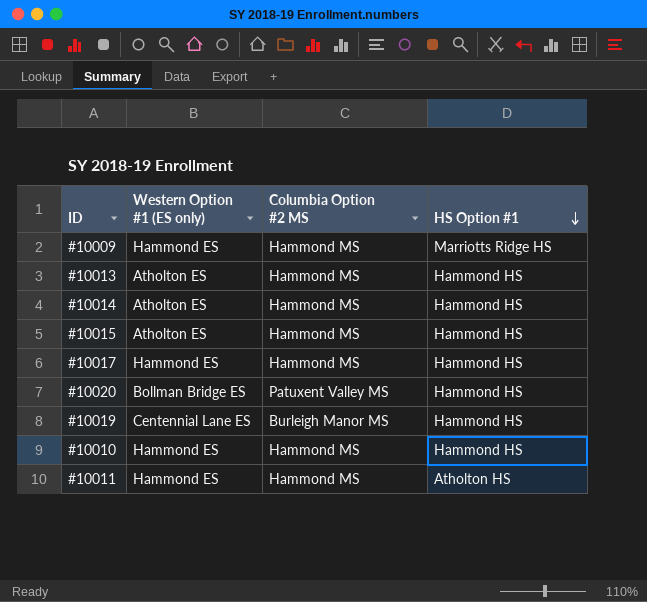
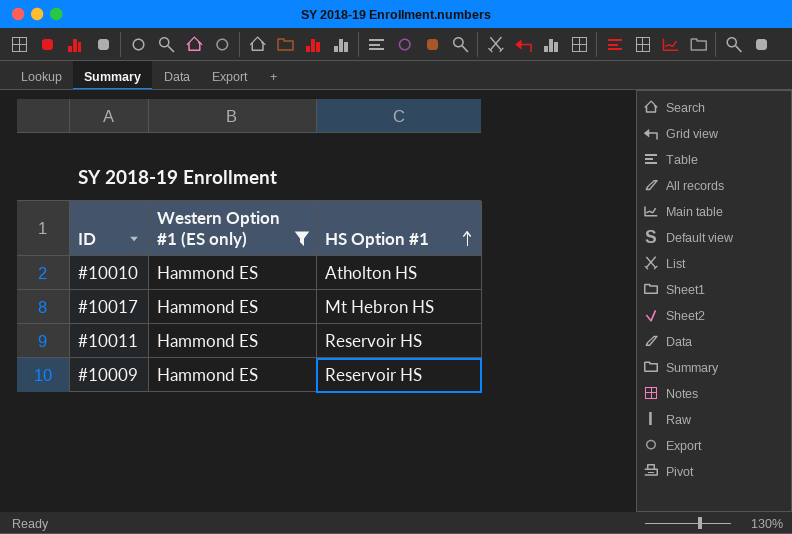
filter: none -> Western Option #1 (ES only) = Hammond ES
row order: HS Option #1 descending -> HS Option #1 ascending
column Columbia Option #2 MS | position: 3 -> none
#10010 | HS Option #1: Hammond HS -> Atholton HS
#10017 | HS Option #1: Hammond HS -> Mt Hebron HS
#10011 | HS Option #1: Atholton HS -> Reservoir HS
#10009 | HS Option #1: Marriotts Ridge HS -> Reservoir HS

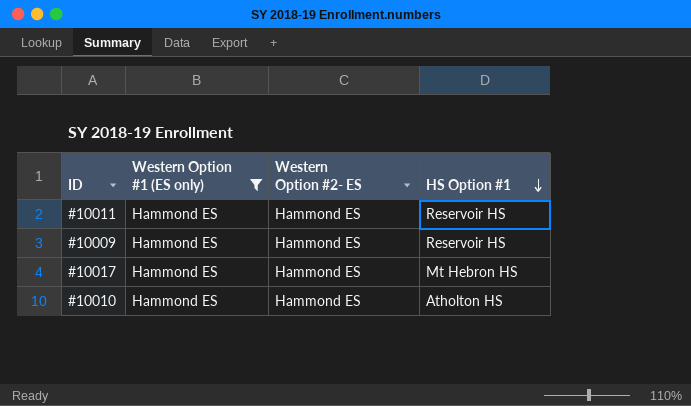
row order: HS Option #1 ascending -> HS Option #1 descending
column Western Option #2- ES | position: none -> 3

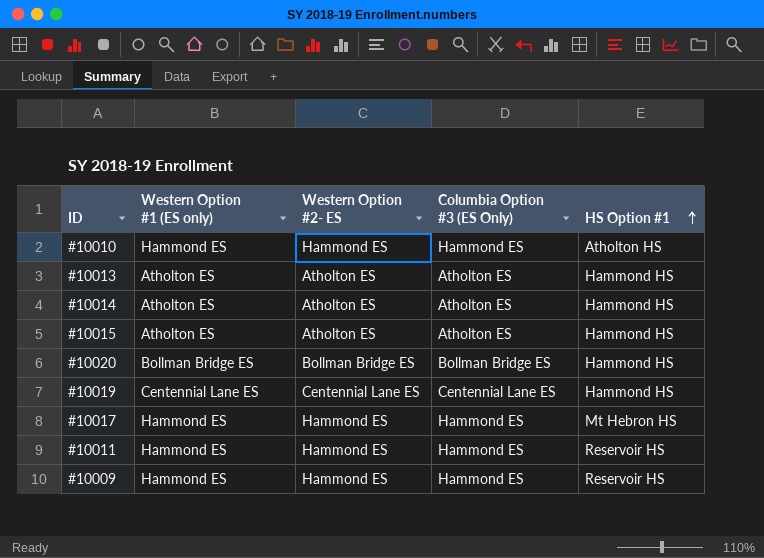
filter: Western Option #1 (ES only) = Hammond ES -> none
row order: HS Option #1 descending -> HS Option #1 ascending
column Columbia Option #3 (ES Only) | position: none -> 4

